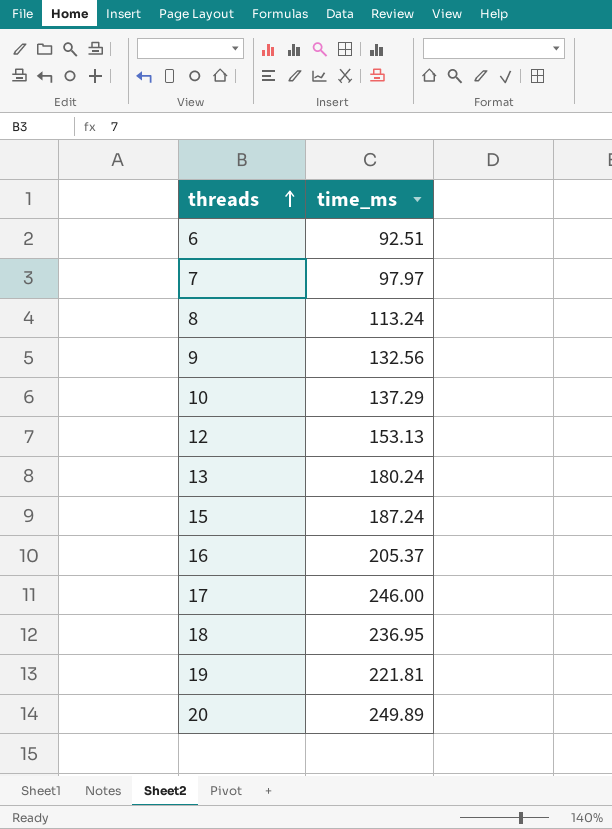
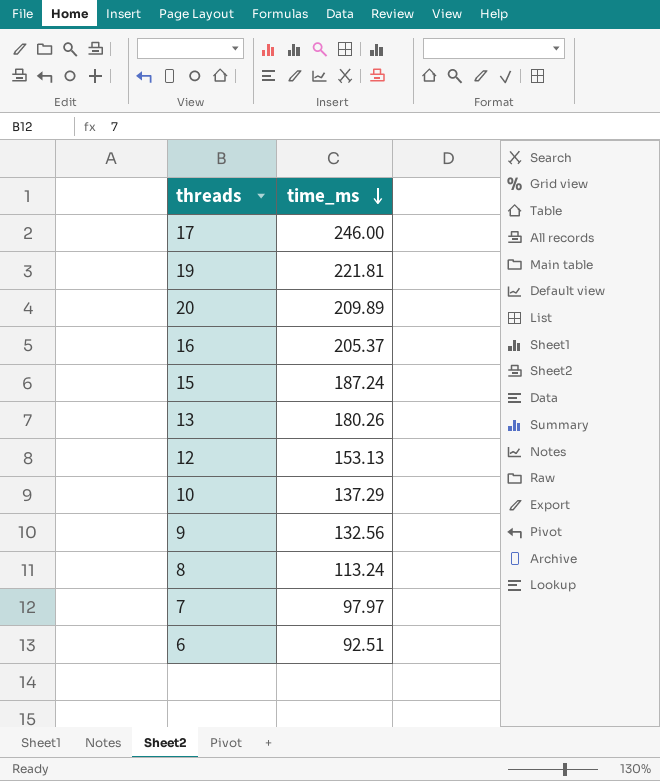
row order: threads ascending -> time_ms descending
row 18: 236.95 -> none
20 | time_ms: 249.89 -> 209.89
13 | time_ms: 180.24 -> 180.26

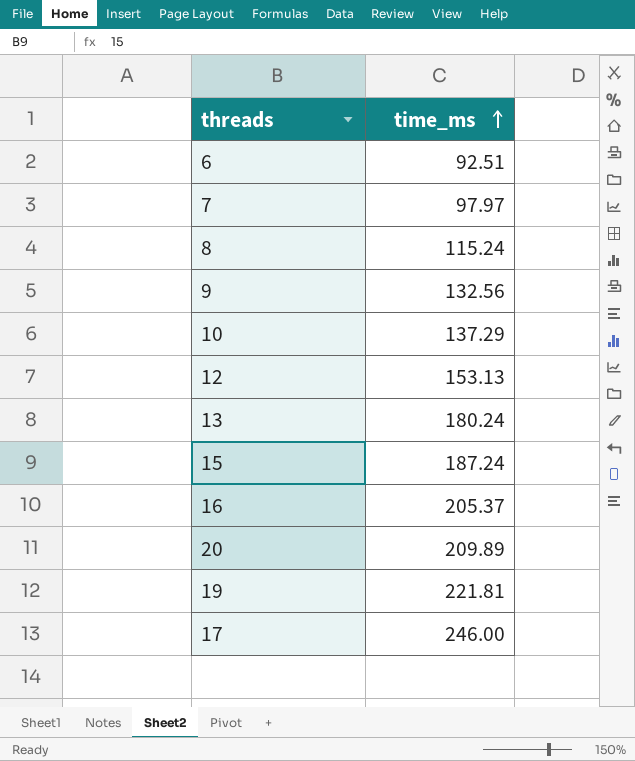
row order: time_ms descending -> time_ms ascending
8 | time_ms: 113.24 -> 115.24
13 | time_ms: 180.26 -> 180.24

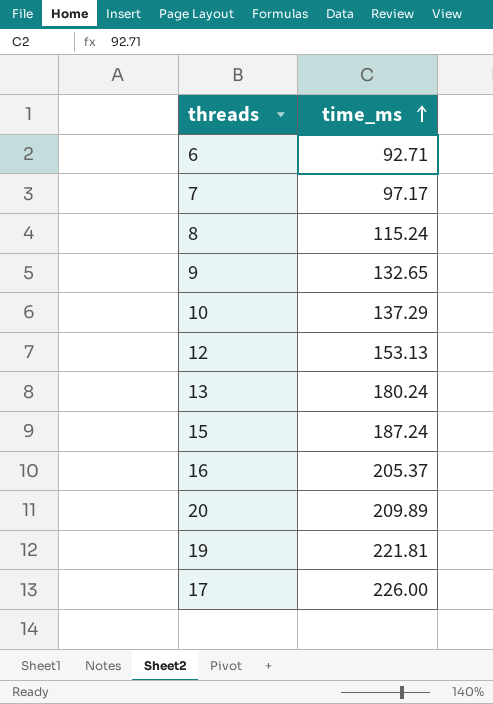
6 | time_ms: 92.51 -> 92.71
7 | time_ms: 97.97 -> 97.17
9 | time_ms: 132.56 -> 132.65
17 | time_ms: 246.00 -> 226.00

